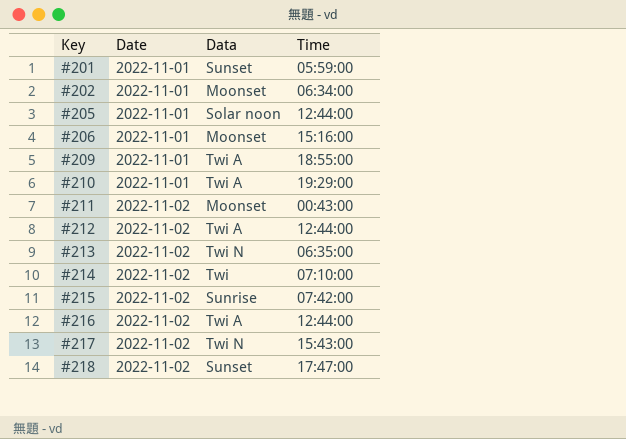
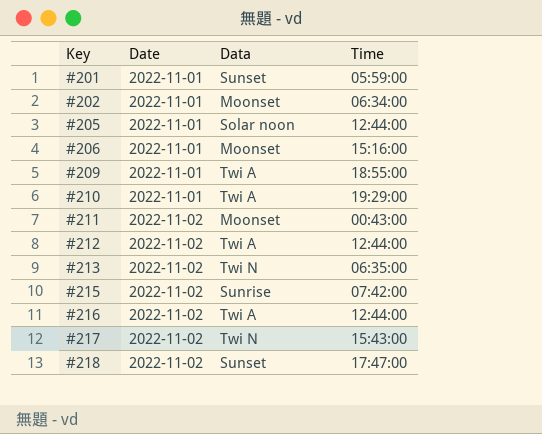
row #214: 2022-11-02 | Twi | 07:10:00 -> none

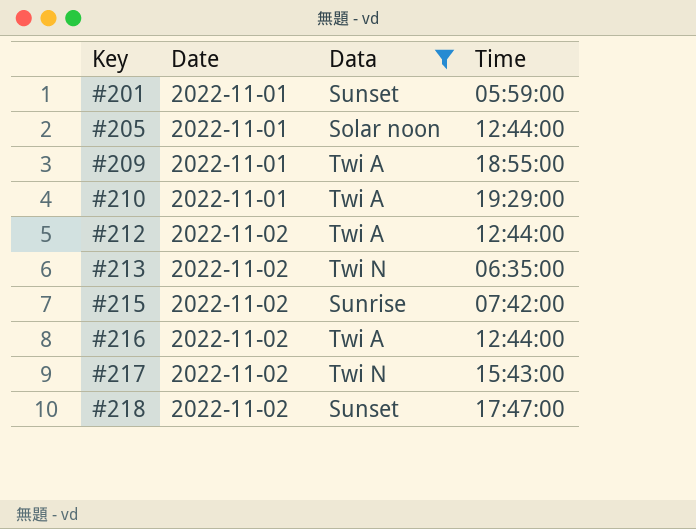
filter: none -> Data != Moonset

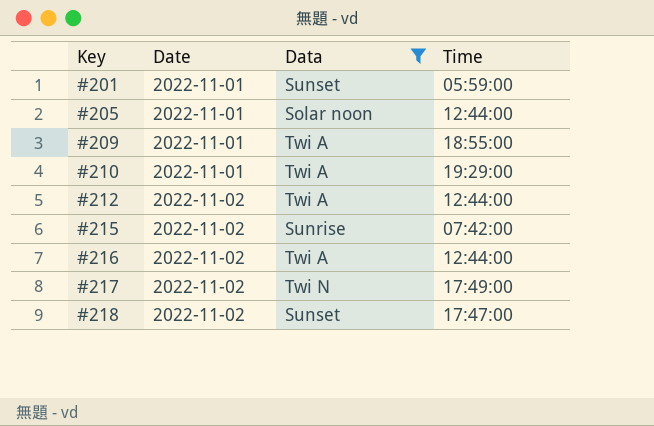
row #213: 2022-11-02 | Twi N | 06:35:00 -> none
#217 | Time: 15:43:00 -> 17:49:00

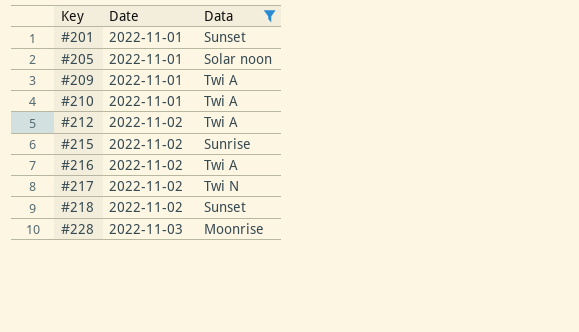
column Time | position: 4 -> none
row #228: none -> 2022-11-03 | Moonrise

